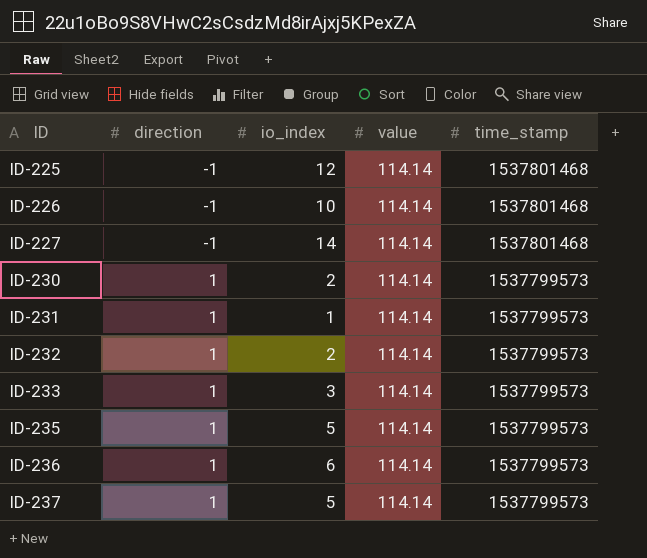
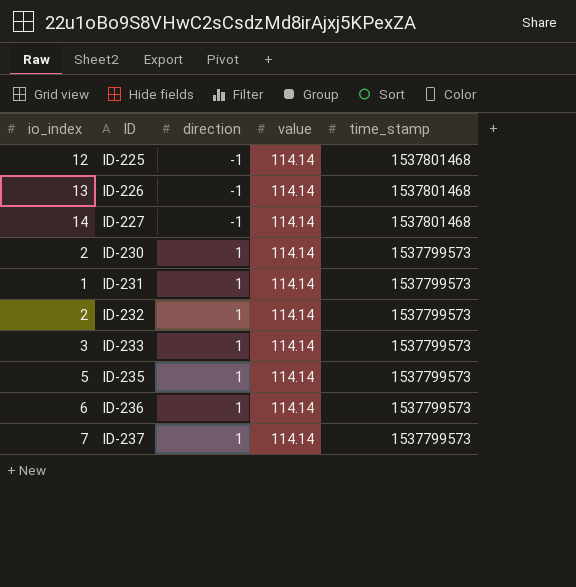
column io_index | position: 3 -> 1
ID-226 | io_index: 10 -> 13
ID-237 | io_index: 5 -> 7

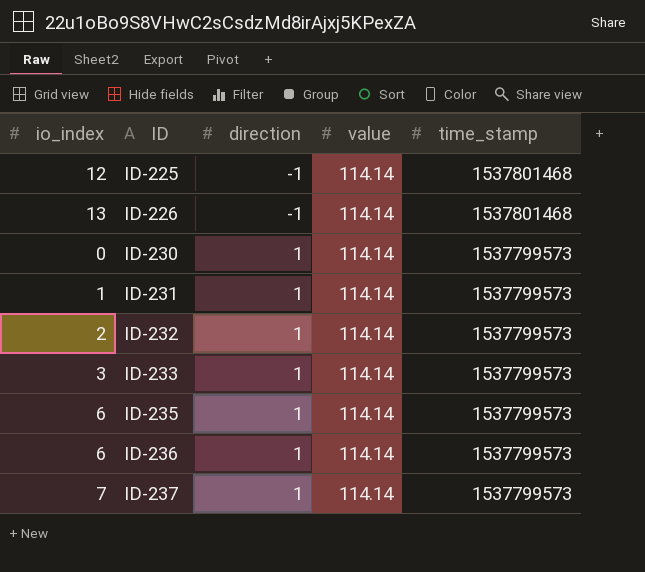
row ID-227: 14 | -1 | 114.14 | 1537801468 -> none
ID-230 | io_index: 2 -> 0
ID-235 | io_index: 5 -> 6

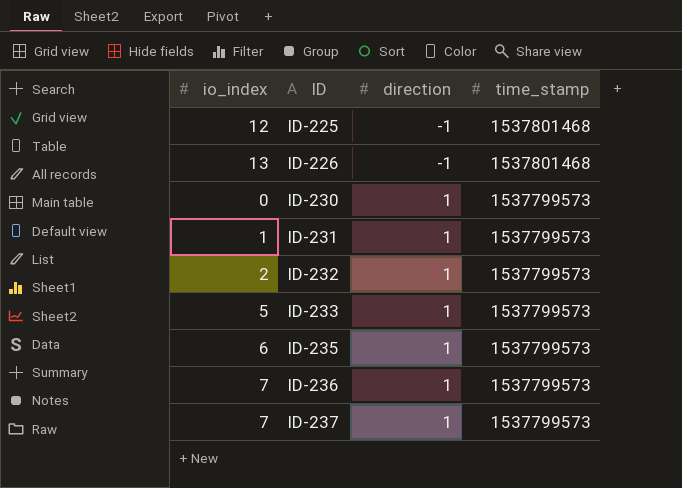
column value | position: 4 -> none
ID-233 | io_index: 3 -> 5
ID-236 | io_index: 6 -> 7

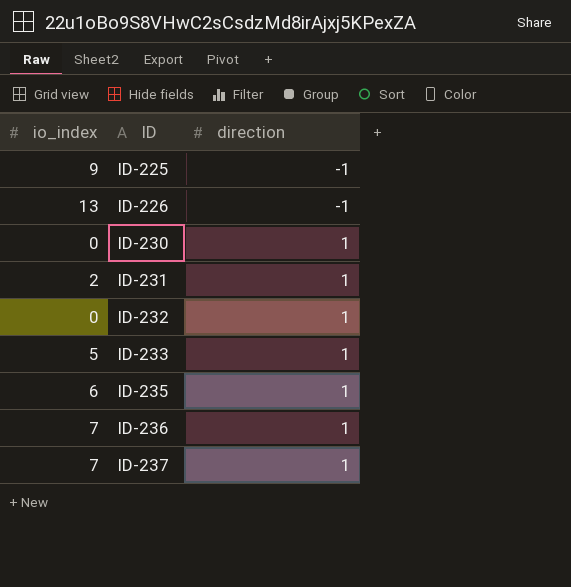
column time_stamp | position: 4 -> none
ID-225 | io_index: 12 -> 9
ID-231 | io_index: 1 -> 2
ID-232 | io_index: 2 -> 0

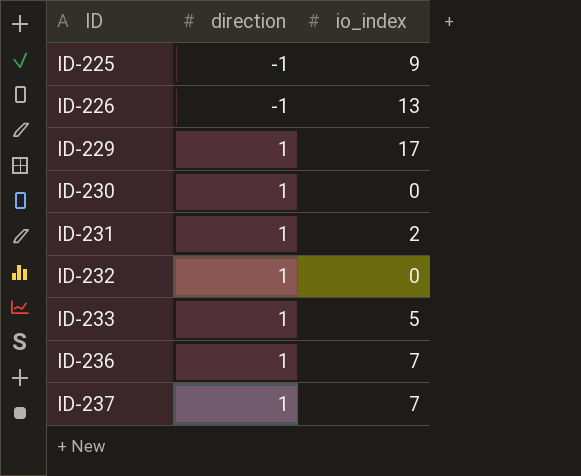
column io_index | position: 1 -> 3
row ID-235: 6 | 1 -> none
row ID-229: none -> 1 | 17

